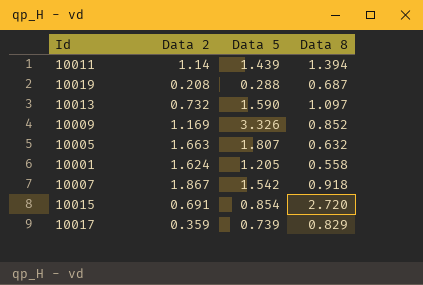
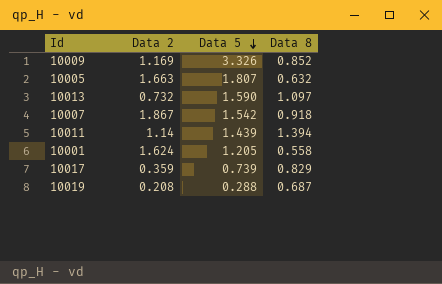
row order: none -> Data 5 descending
row 10015: 0.691 | 0.854 | 2.720 -> none

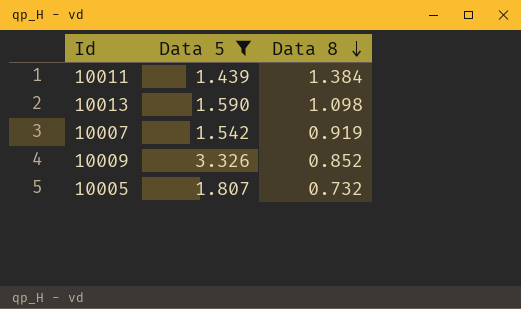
filter: none -> Data 5 >= 1.439
row order: Data 5 descending -> Data 8 descending
column Data 2 | position: 2 -> none
10011 | Data 8: 1.394 -> 1.384
10013 | Data 8: 1.097 -> 1.098
10007 | Data 8: 0.918 -> 0.919
10005 | Data 8: 0.632 -> 0.732

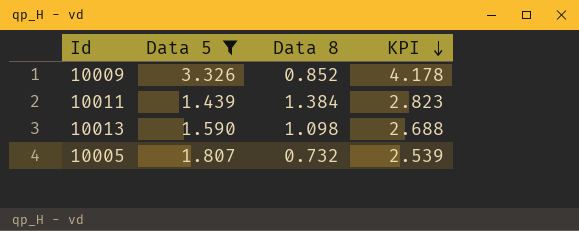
row order: Data 8 descending -> KPI descending
column KPI | formula: none -> [Data 5] + [Data 8]
row 10007: 1.542 | 0.919 -> none

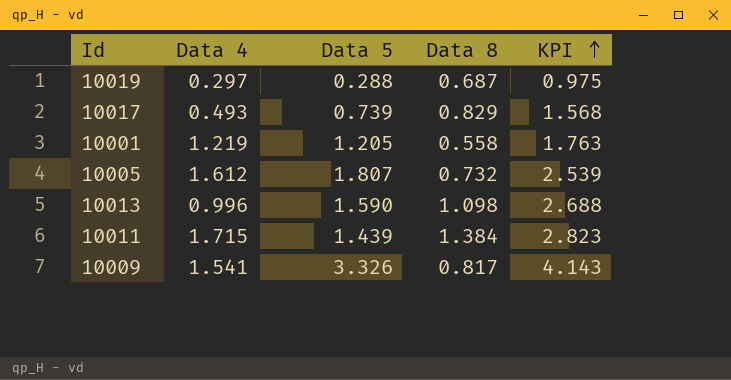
filter: Data 5 >= 1.439 -> none
row order: KPI descending -> KPI ascending
column Data 4 | position: none -> 2
10009 | Data 8: 0.852 -> 0.817
10009 | KPI: 4.178 -> 4.143

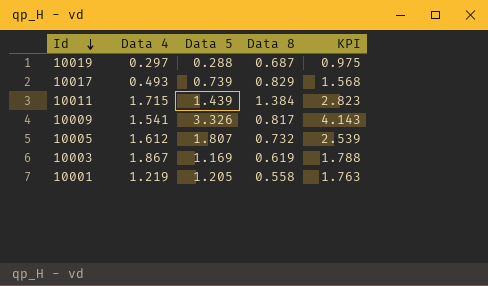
row order: KPI ascending -> Id descending
row 10013: 0.996 | 1.590 | 1.098 | 2.688 -> none
row 10003: none -> 1.867 | 1.169 | 0.619 | 1.788

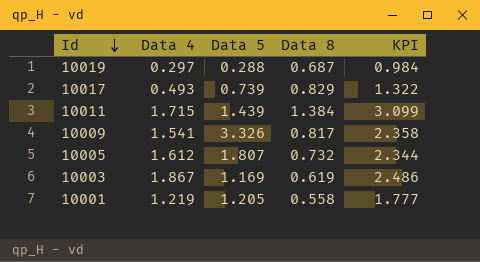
column KPI | formula: [Data 5] + [Data 8] -> [Data 4] + [Data 8]

